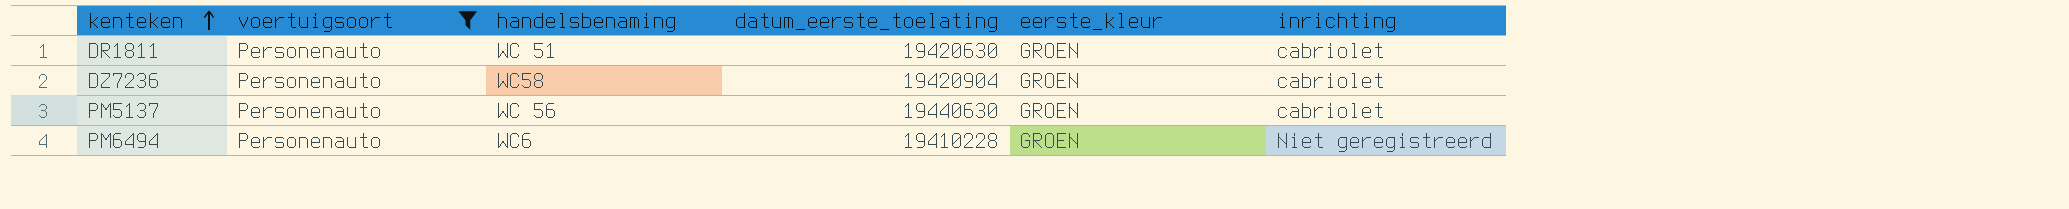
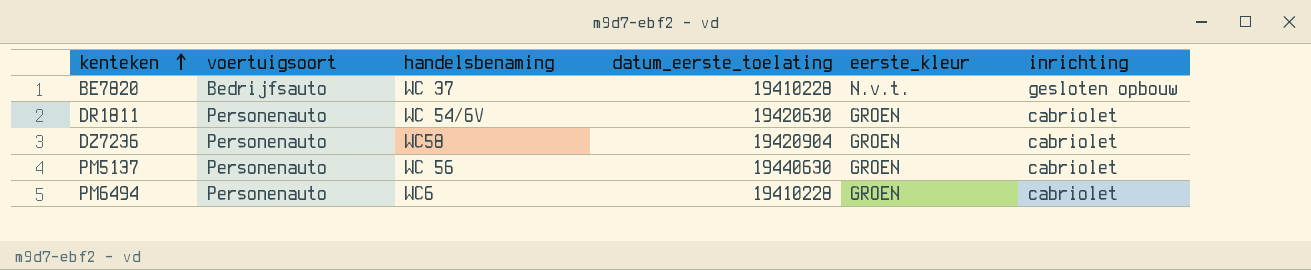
filter: voertuigsoort = Personenauto -> none
DR1811 | handelsbenaming: WC 51 -> WC 54/6V
PM6494 | inrichting: Niet geregistreerd -> cabriolet

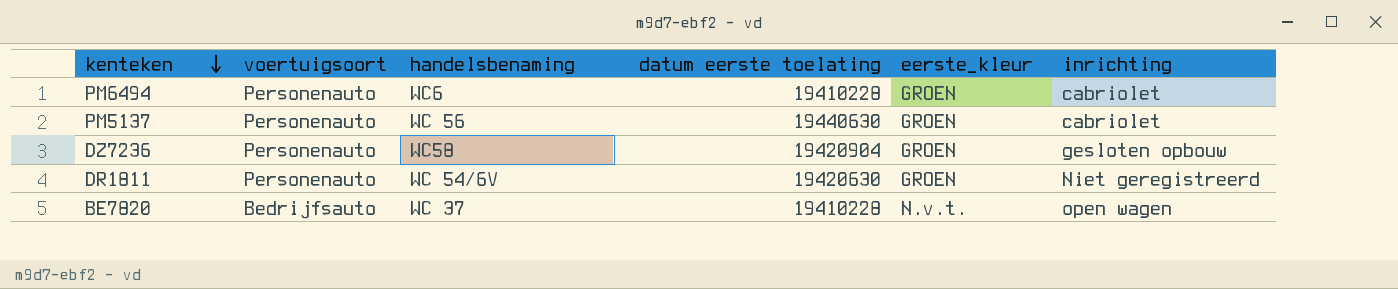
row order: kenteken ascending -> kenteken descending
column name: datum_eerste_toelating -> datum eerste toelating
DZ7236 | inrichting: cabriolet -> gesloten opbouw
DR1811 | inrichting: cabriolet -> Niet geregistreerd
BE7820 | inrichting: gesloten opbouw -> open wagen

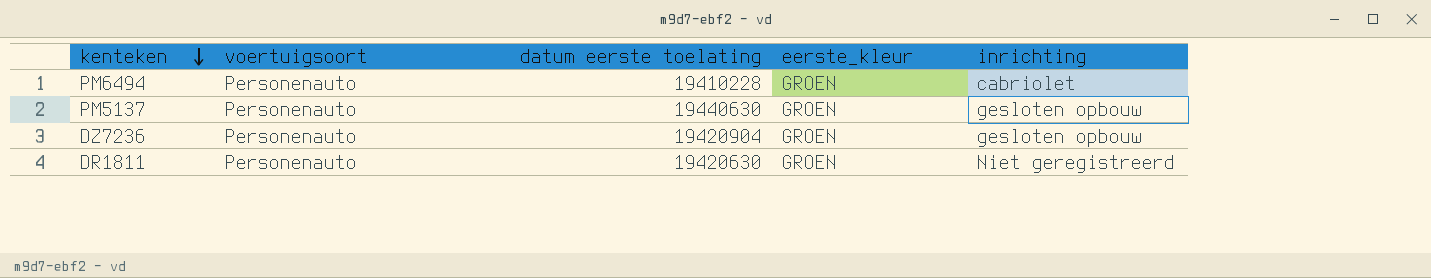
column handelsbenaming | position: 3 -> none
row BE7820: Bedrijfsauto | WC 37 | 19410228 | N.v.t. | open wagen -> none
PM5137 | inrichting: cabriolet -> gesloten opbouw

